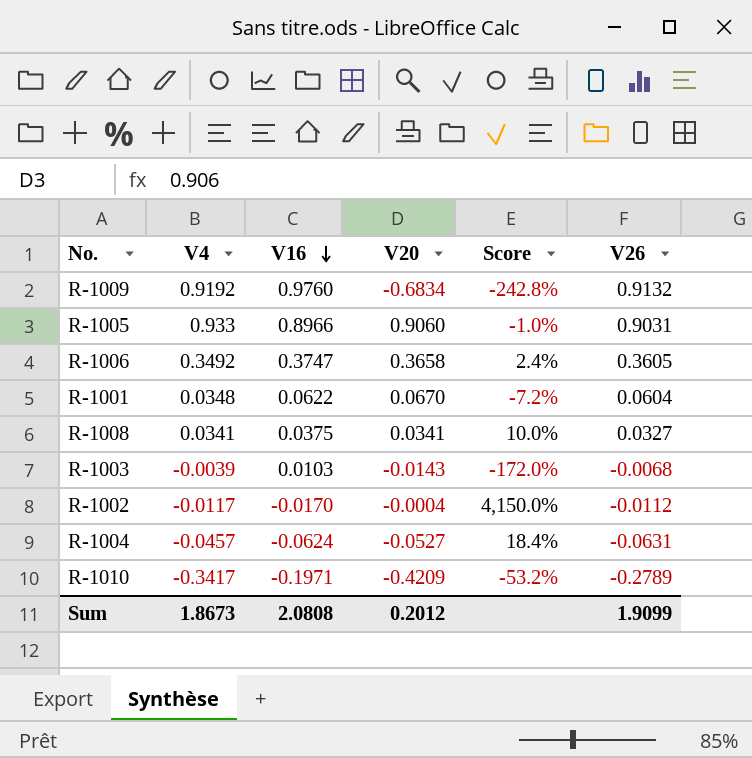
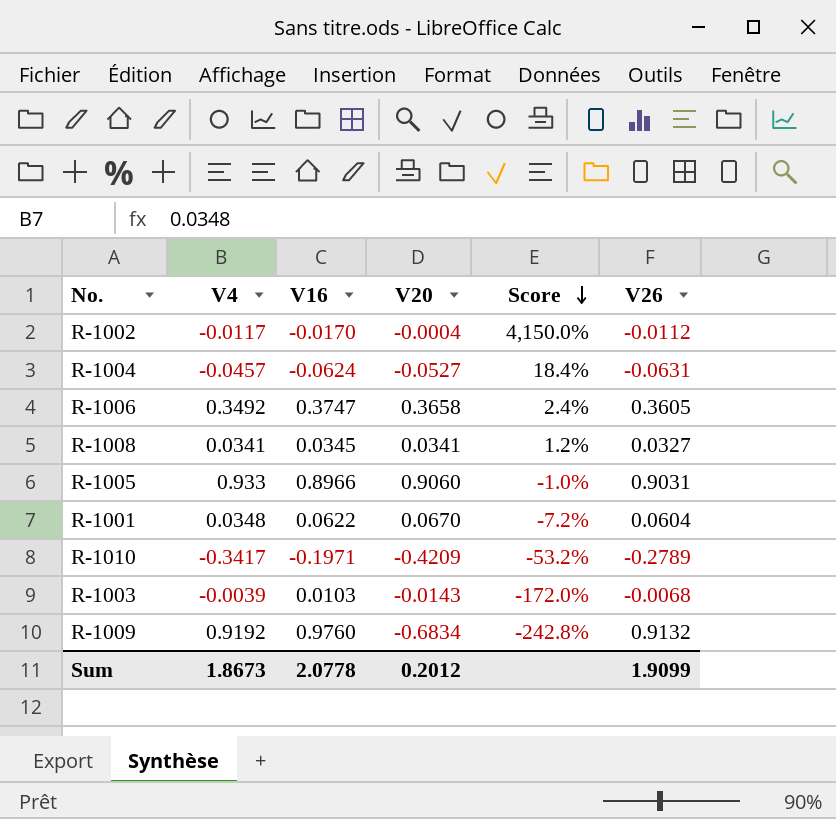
row order: V16 descending -> Score descending
R-1008 | V16: 0.0375 -> 0.0345
R-1008 | Score: 10.0% -> 1.2%
Sum | V16: 2.0808 -> 2.0778

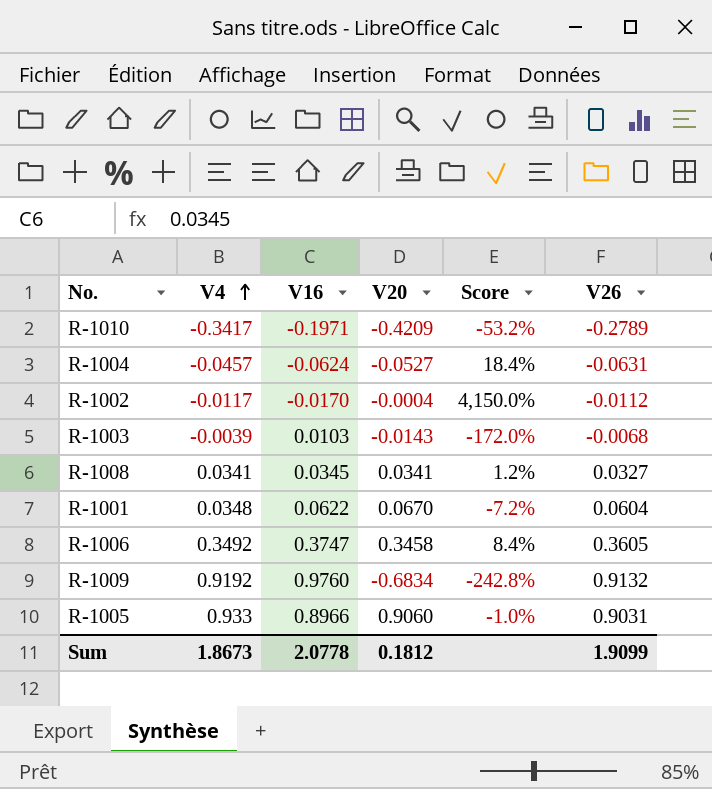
row order: Score descending -> V4 ascending
R-1006 | V20: 0.3658 -> 0.3458
R-1006 | Score: 2.4% -> 8.4%
Sum | V20: 0.2012 -> 0.1812

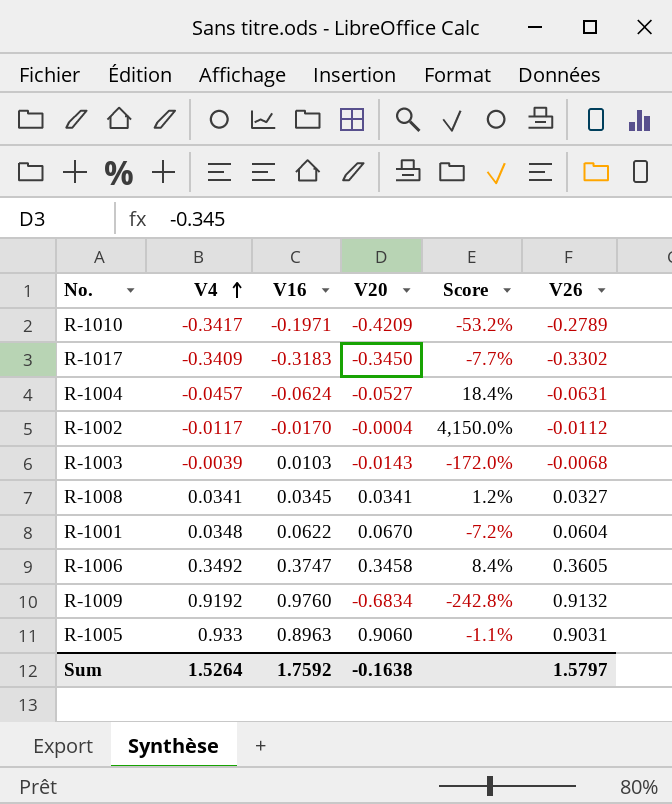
row R-1017: none -> -0.3409 | -0.3183 | -0.3450 | -7.7% | -0.3302
R-1005 | V16: 0.8966 -> 0.8963
R-1005 | Score: -1.0% -> -1.1%
Sum | V4: 1.8673 -> 1.5264
Sum | V16: 2.0778 -> 1.7592
Sum | V20: 0.1812 -> -0.1638
Sum | V26: 1.9099 -> 1.5797

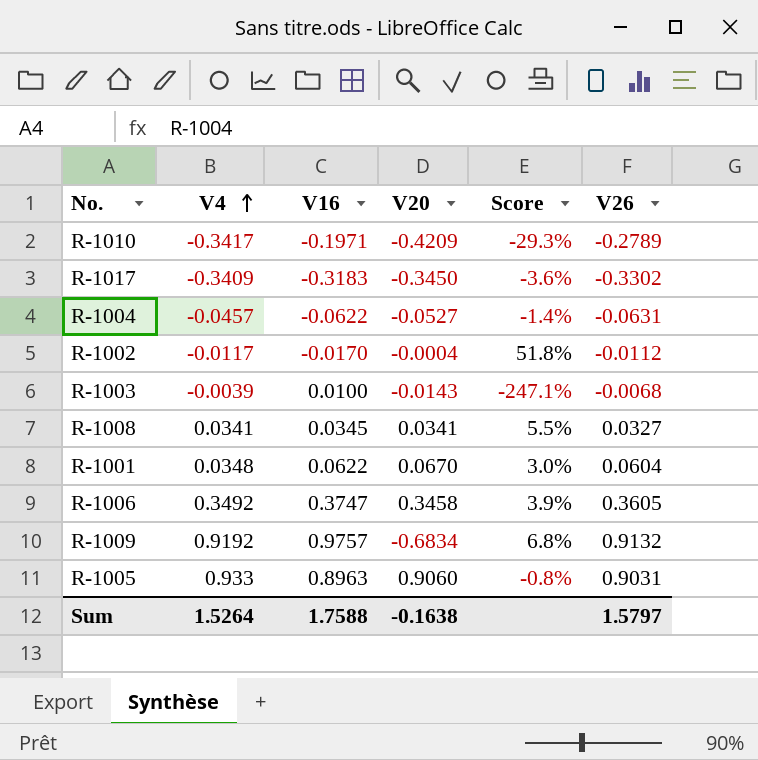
column Score | formula: ([V16] - [V20]) / [V20] -> ([V16] - [V26]) / [V26]
R-1004 | V16: -0.0624 -> -0.0622
R-1003 | V16: 0.0103 -> 0.0100
R-1009 | V16: 0.9760 -> 0.9757
Sum | V16: 1.7592 -> 1.7588

